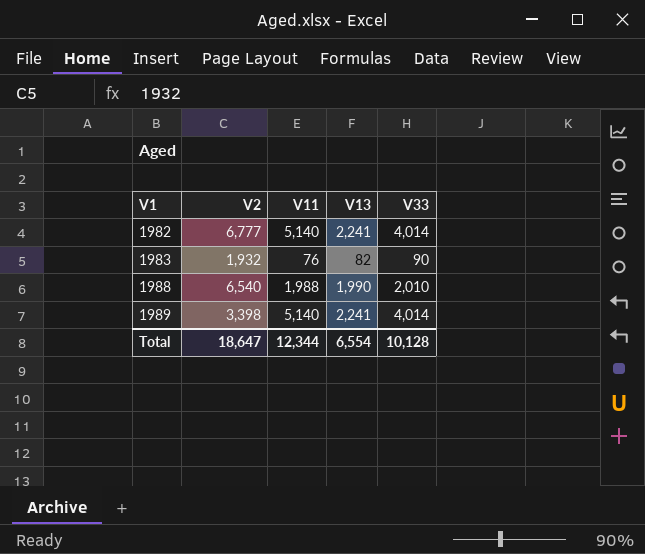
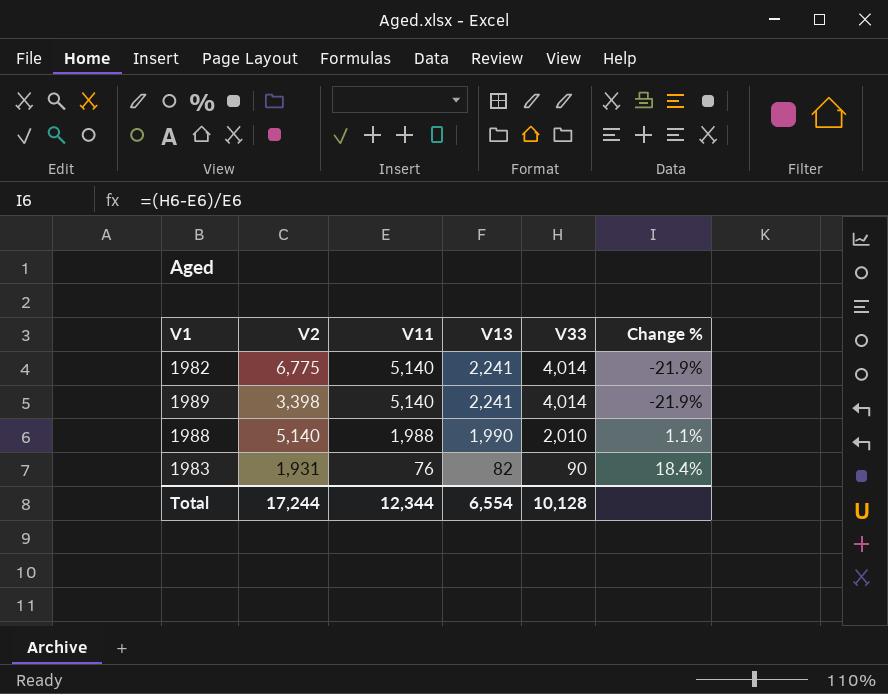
row order: V1 ascending -> V11 descending
column Change % | formula: none -> ([V33] - [V11]) / [V11]
1982 | V2: 6,777 -> 6,775
1988 | V2: 6,540 -> 5,140
1983 | V2: 1,932 -> 1,931
Total | V2: 18,647 -> 17,244

